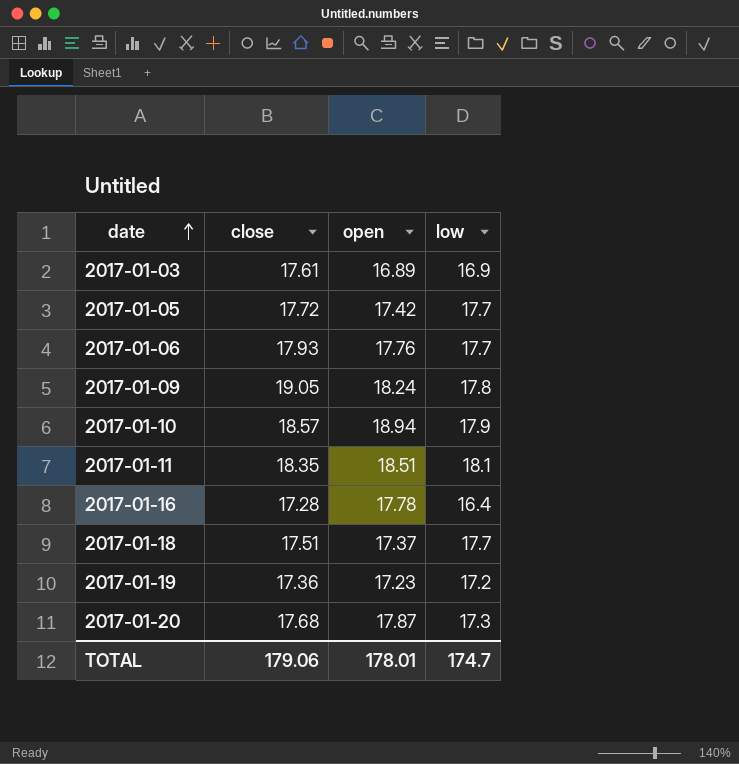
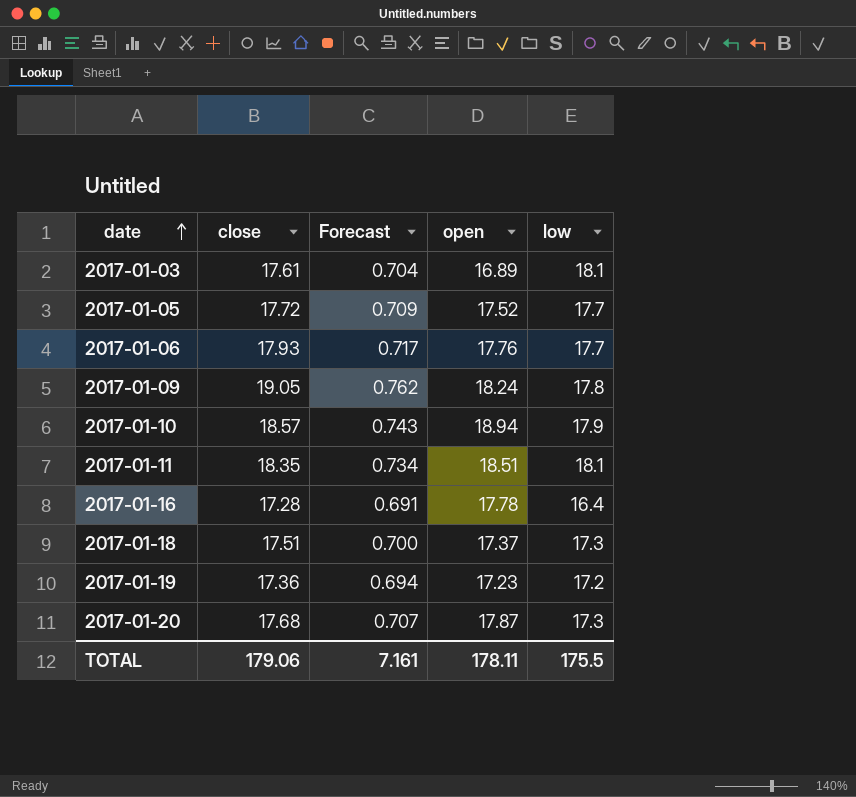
column Forecast | formula: none -> [close] * 0.04
2017-01-03 | low: 16.9 -> 18.1
2017-01-05 | open: 17.42 -> 17.52
2017-01-18 | low: 17.7 -> 17.3
TOTAL | open: 178.01 -> 178.11
TOTAL | low: 174.7 -> 175.5

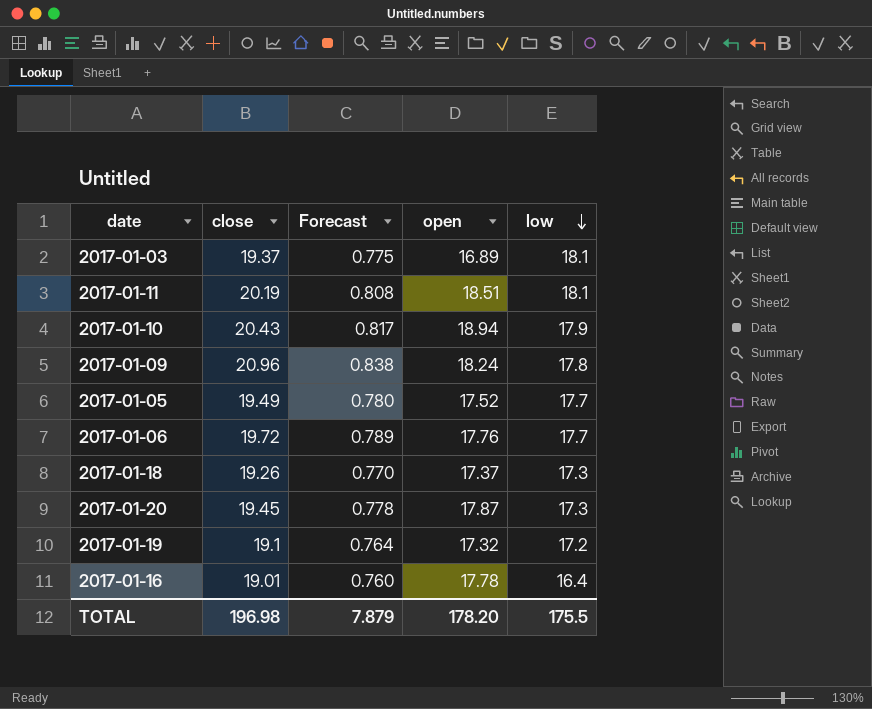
row order: date ascending -> low descending
2017-01-03 | close: 17.61 -> 19.37
2017-01-03 | Forecast: 0.704 -> 0.775
2017-01-11 | close: 18.35 -> 20.19
2017-01-11 | Forecast: 0.734 -> 0.808
2017-01-10 | close: 18.57 -> 20.43
2017-01-10 | Forecast: 0.743 -> 0.817
2017-01-09 | close: 19.05 -> 20.96
2017-01-09 | Forecast: 0.762 -> 0.838
2017-01-05 | close: 17.72 -> 19.49
2017-01-05 | Forecast: 0.709 -> 0.780
2017-01-06 | close: 17.93 -> 19.72
2017-01-06 | Forecast: 0.717 -> 0.789
2017-01-18 | close: 17.51 -> 19.26
2017-01-18 | Forecast: 0.700 -> 0.770
2017-01-20 | close: 17.68 -> 19.45
2017-01-20 | Forecast: 0.707 -> 0.778
2017-01-19 | close: 17.36 -> 19.1
2017-01-19 | Forecast: 0.694 -> 0.764
2017-01-19 | open: 17.23 -> 17.32
2017-01-16 | close: 17.28 -> 19.01
2017-01-16 | Forecast: 0.691 -> 0.760
TOTAL | close: 179.06 -> 196.98
TOTAL | Forecast: 7.161 -> 7.879
TOTAL | open: 178.11 -> 178.20

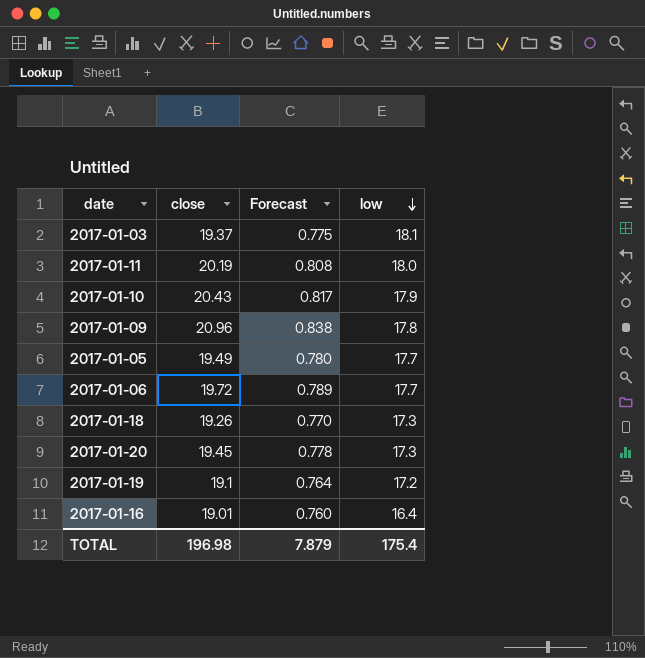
column open | position: 4 -> none
2017-01-11 | low: 18.1 -> 18.0
TOTAL | low: 175.5 -> 175.4

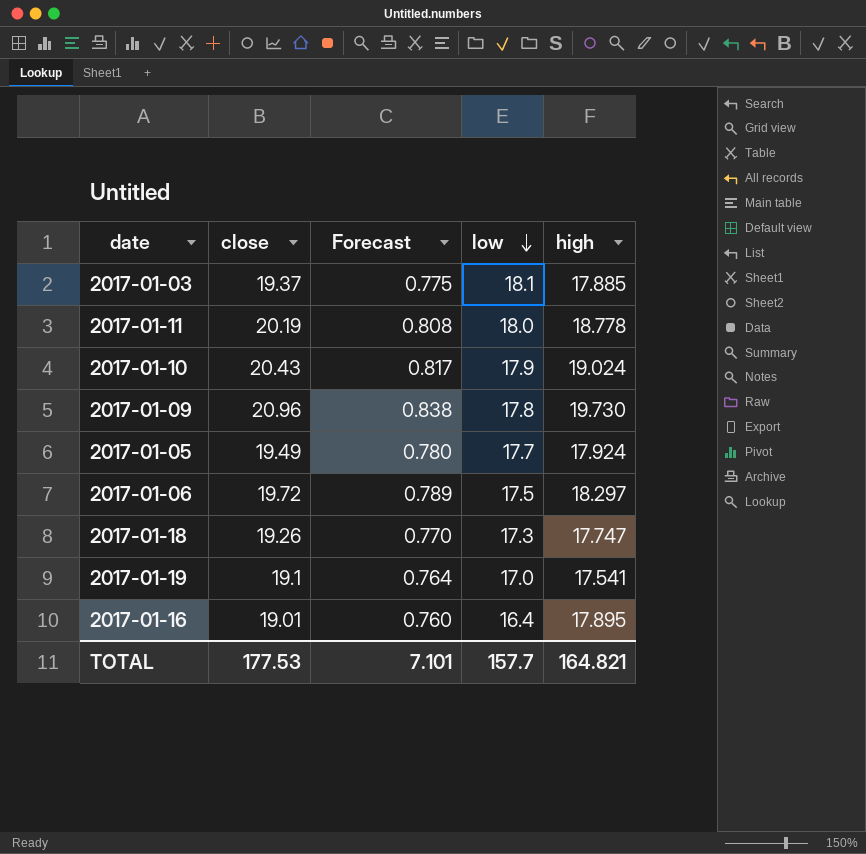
column high | position: none -> 5
row 2017-01-20: 19.45 | 0.778 | 17.3 -> none
2017-01-06 | low: 17.7 -> 17.5
2017-01-19 | low: 17.2 -> 17.0
TOTAL | close: 196.98 -> 177.53
TOTAL | Forecast: 7.879 -> 7.101
TOTAL | low: 175.4 -> 157.7

